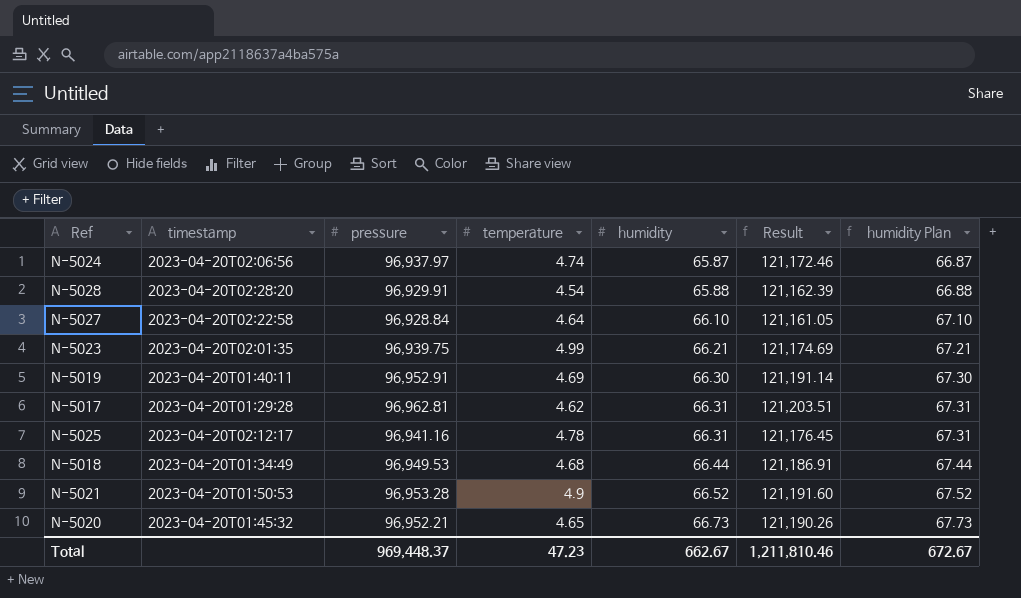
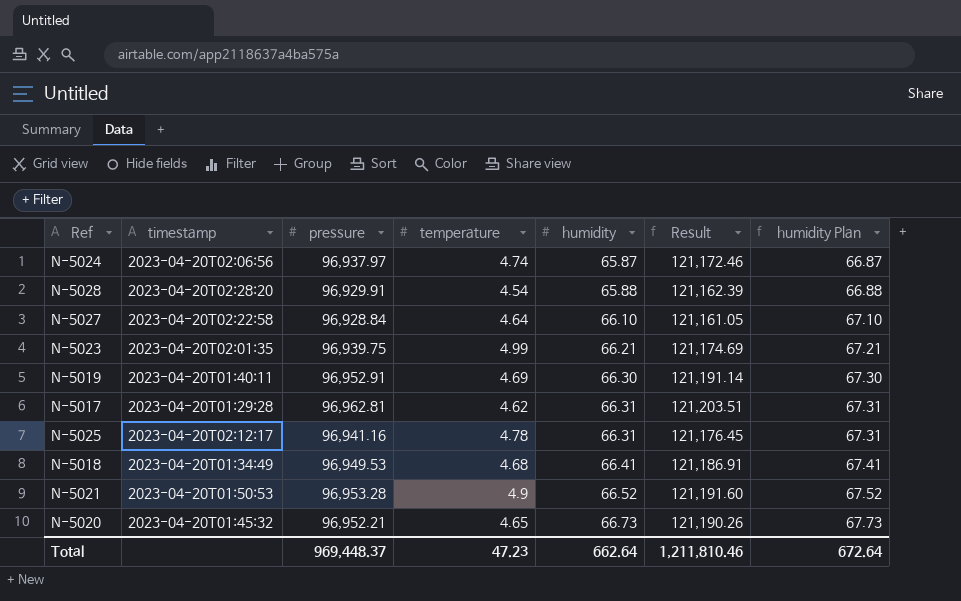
N-5018 | humidity: 66.44 -> 66.41
N-5018 | humidity Plan: 67.44 -> 67.41
Total | humidity: 662.67 -> 662.64
Total | humidity Plan: 672.67 -> 672.64

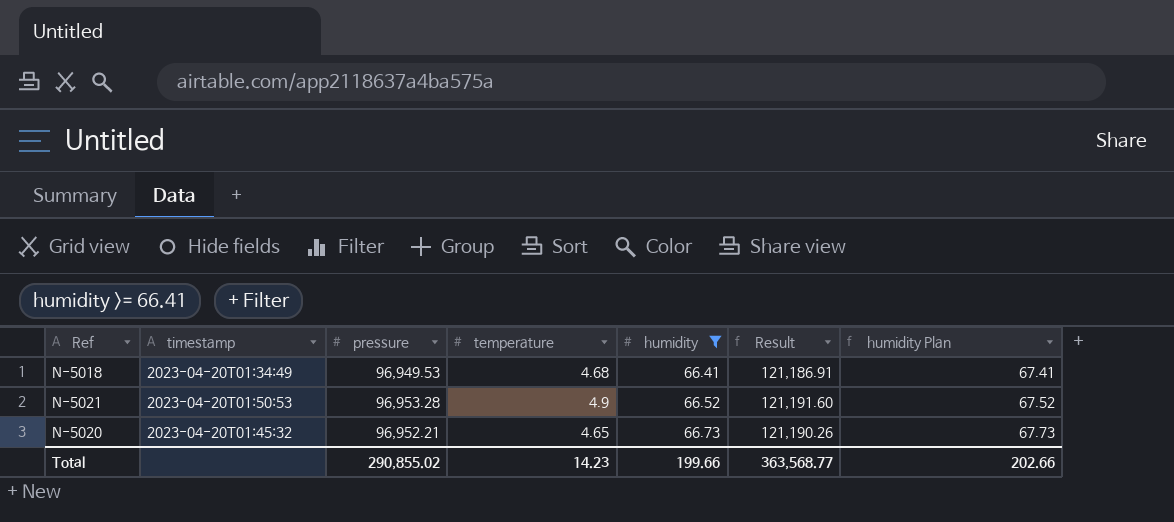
filter: none -> humidity >= 66.41
Total | pressure: 969,448.37 -> 290,855.02
Total | temperature: 47.23 -> 14.23
Total | humidity: 662.64 -> 199.66
Total | Result: 1,211,810.46 -> 363,568.77
Total | humidity Plan: 672.64 -> 202.66

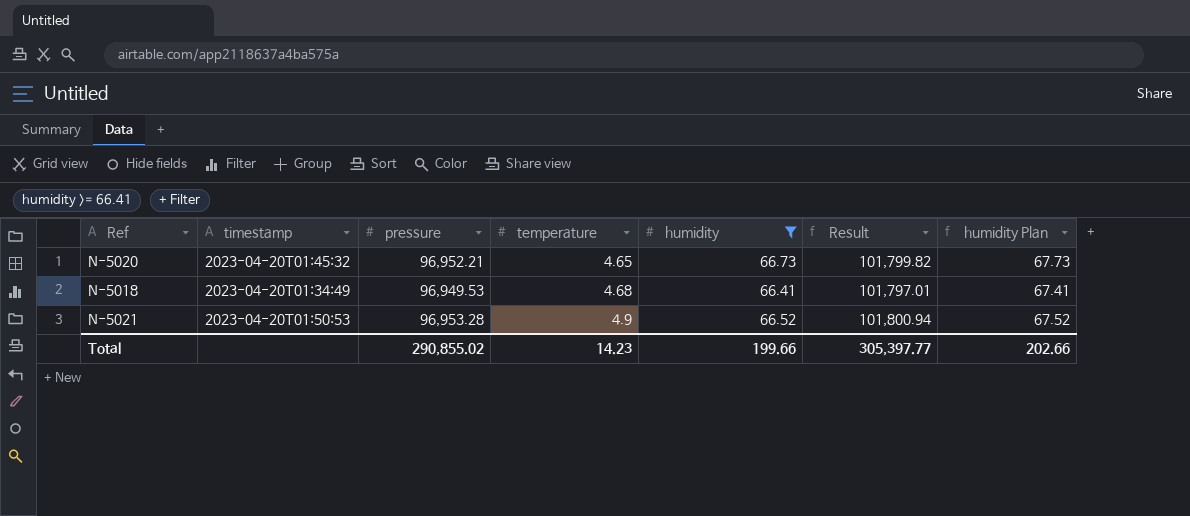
row order: humidity ascending -> temperature ascending
column Result | formula: [pressure] * 1.25 -> [pressure] * 1.05
Total | Result: 363,568.77 -> 305,397.77

